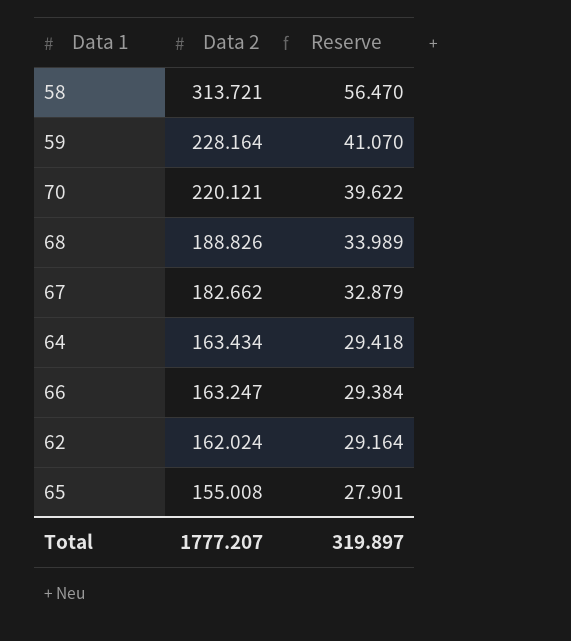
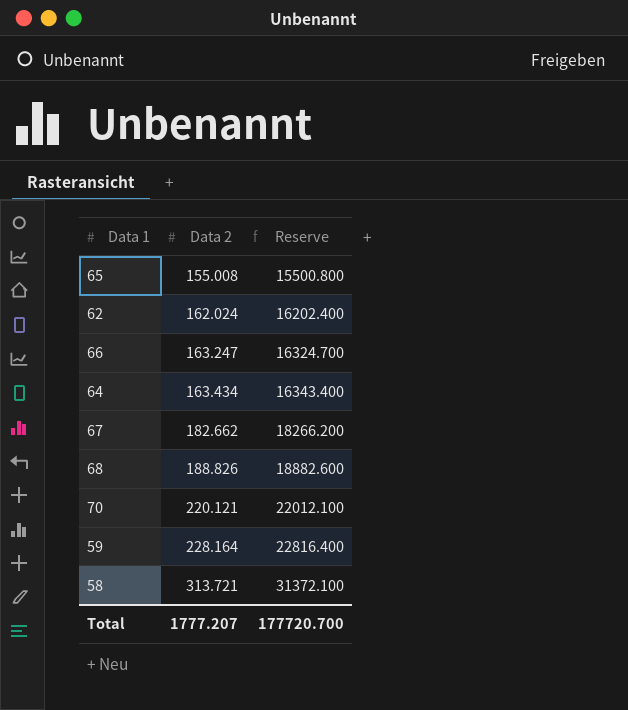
row order: Data 2 descending -> Data 2 ascending
column Reserve | formula: [Data 2] * 0.18 -> [Data 2] * 100
Total | Reserve: 319.897 -> 177720.700

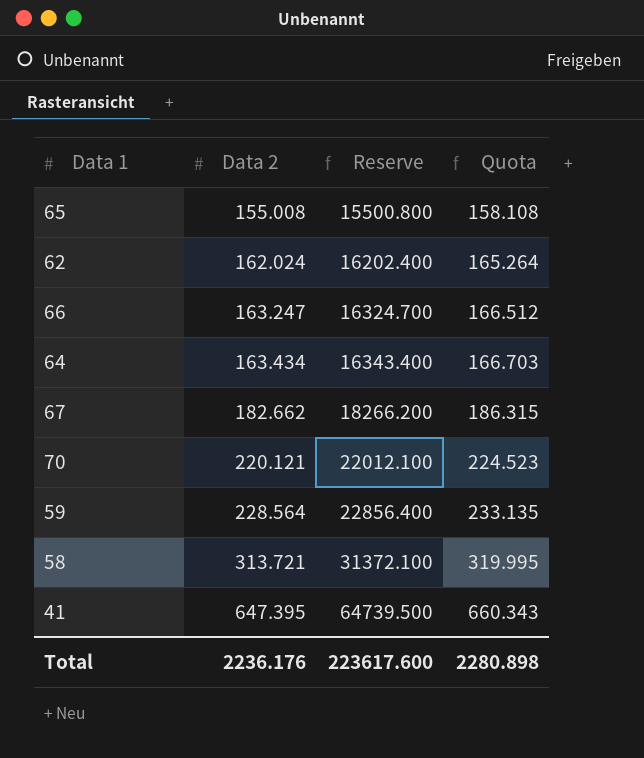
column Quota | formula: none -> [Data 2] * 1.02
row 68: 188.826 | 18882.600 -> none
59 | Data 2: 228.164 -> 228.564
59 | Reserve: 22816.400 -> 22856.400
row 41: none -> 647.395 | 64739.500 | 660.343
Total | Data 2: 1777.207 -> 2236.176
Total | Reserve: 177720.700 -> 223617.600

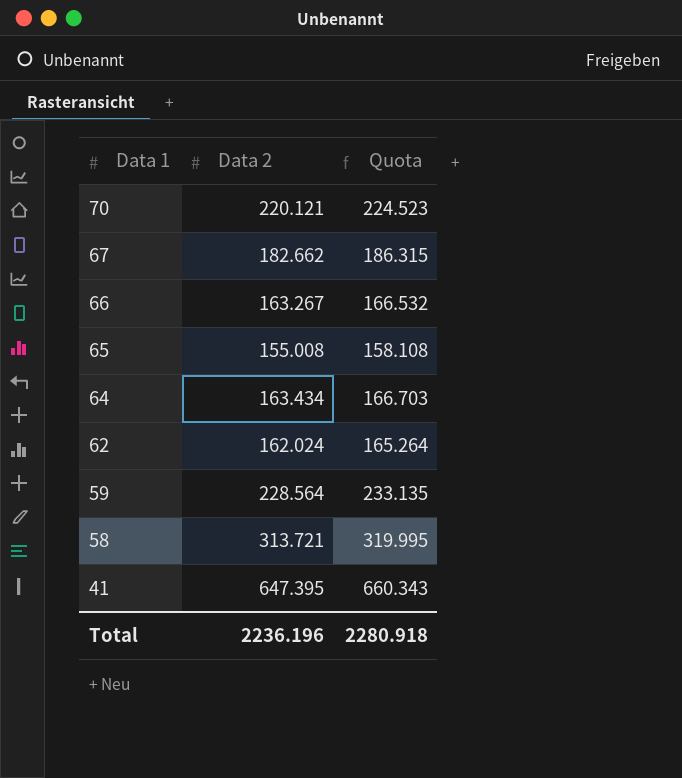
row order: Data 2 ascending -> Data 1 descending
column Reserve | formula: [Data 2] * 100 -> none
66 | Data 2: 163.247 -> 163.267
66 | Quota: 166.512 -> 166.532
Total | Data 2: 2236.176 -> 2236.196
Total | Quota: 2280.898 -> 2280.918

